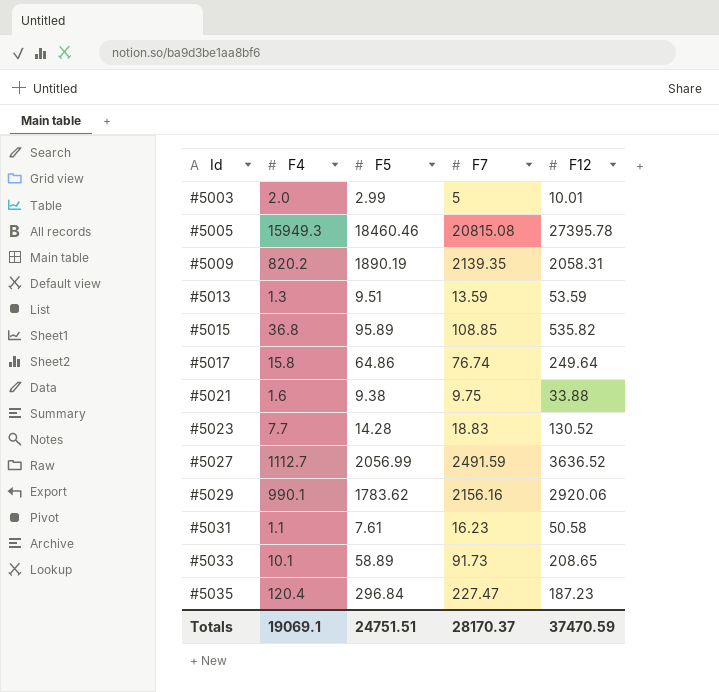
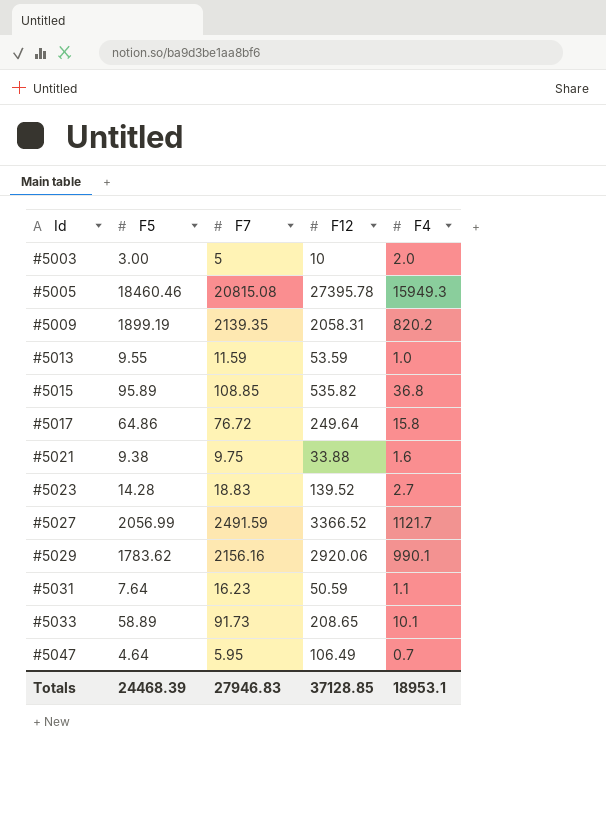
column F4 | position: 2 -> 5
row #5035: 120.4 | 296.84 | 227.47 | 187.23 -> none
#5003 | F5: 2.99 -> 3.00
#5003 | F12: 10.01 -> 10
#5009 | F5: 1890.19 -> 1899.19
#5013 | F5: 9.51 -> 9.55
#5013 | F7: 13.59 -> 11.59
#5013 | F4: 1.3 -> 1.0
#5017 | F7: 76.74 -> 76.72
#5023 | F12: 130.52 -> 139.52
#5023 | F4: 7.7 -> 2.7
#5027 | F12: 3636.52 -> 3366.52
#5027 | F4: 1112.7 -> 1121.7
#5031 | F5: 7.61 -> 7.64
#5031 | F12: 50.58 -> 50.59
row #5047: none -> 4.64 | 5.95 | 106.49 | 0.7
Totals | F5: 24751.51 -> 24468.39
Totals | F7: 28170.37 -> 27946.83
Totals | F12: 37470.59 -> 37128.85
Totals | F4: 19069.1 -> 18953.1

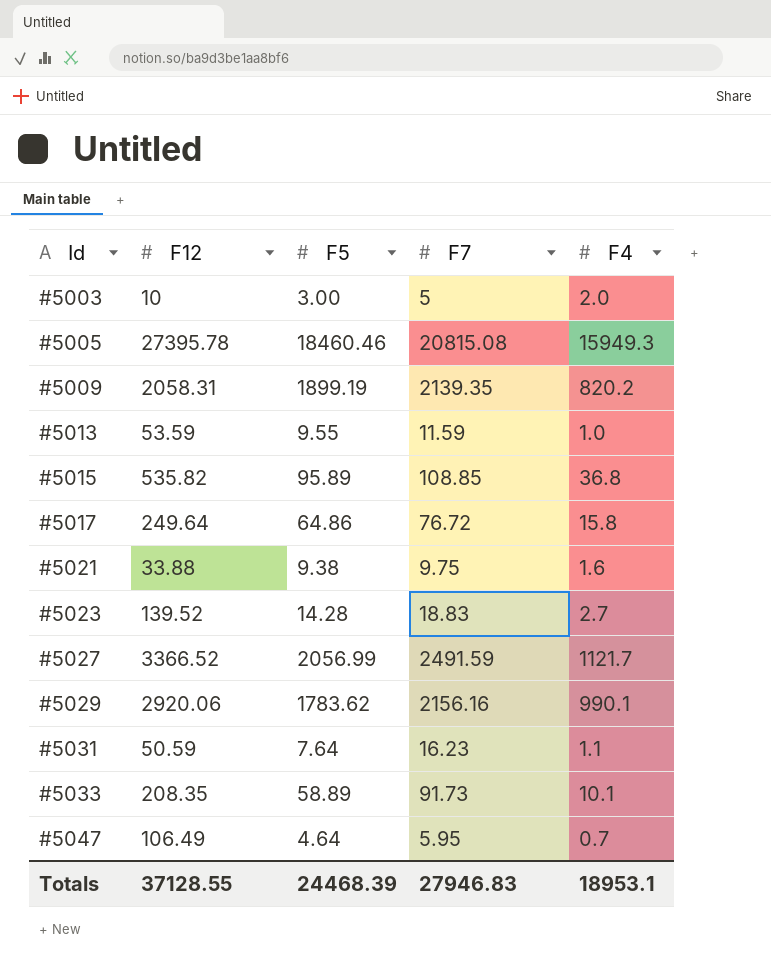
column F12 | position: 4 -> 2
#5033 | F12: 208.65 -> 208.35
Totals | F12: 37128.85 -> 37128.55

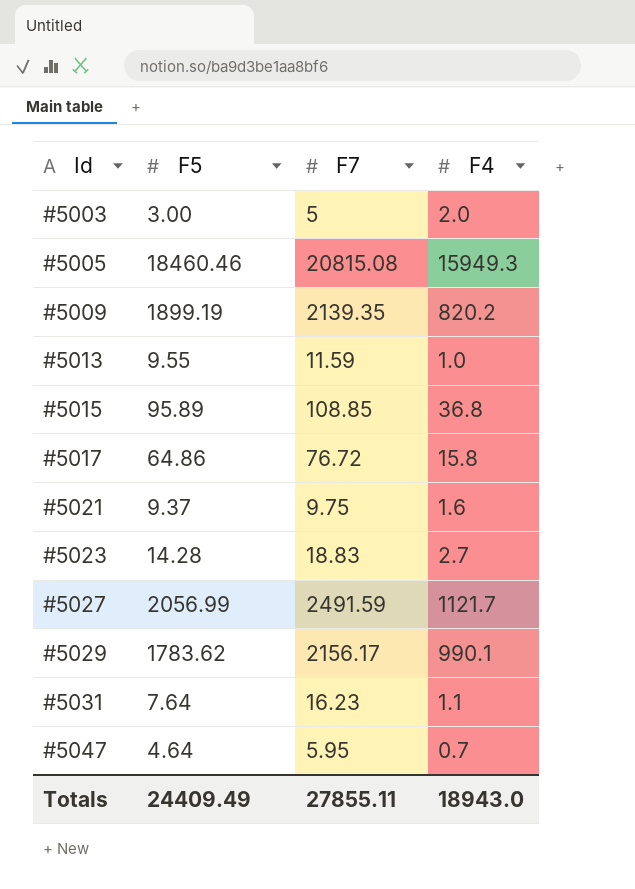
column F12 | position: 2 -> none
row #5033: 208.35 | 58.89 | 91.73 | 10.1 -> none
#5021 | F5: 9.38 -> 9.37
#5029 | F7: 2156.16 -> 2156.17
Totals | F5: 24468.39 -> 24409.49
Totals | F7: 27946.83 -> 27855.11
Totals | F4: 18953.1 -> 18943.0

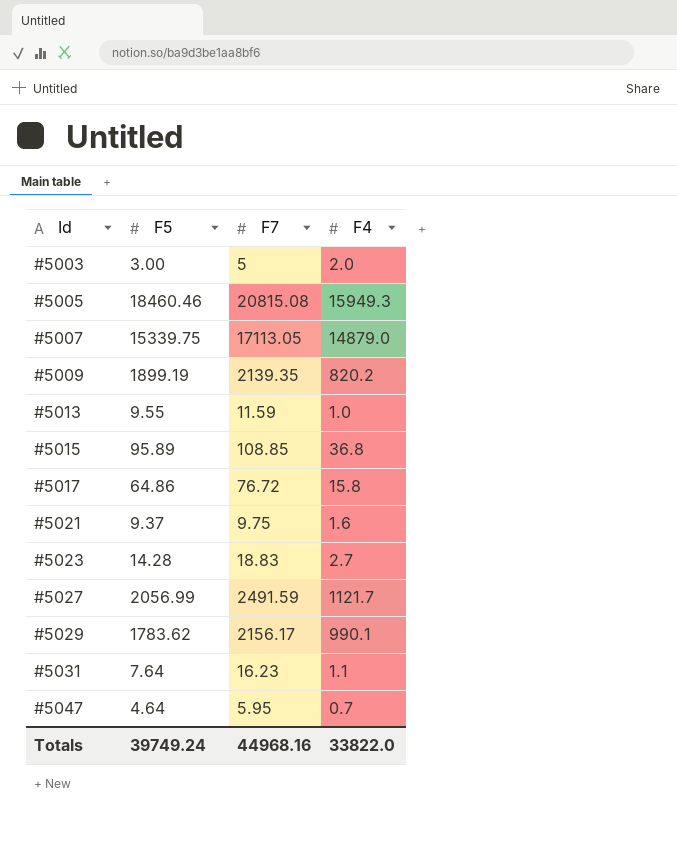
row #5007: none -> 15339.75 | 17113.05 | 14879.0
Totals | F5: 24409.49 -> 39749.24
Totals | F7: 27855.11 -> 44968.16
Totals | F4: 18943.0 -> 33822.0

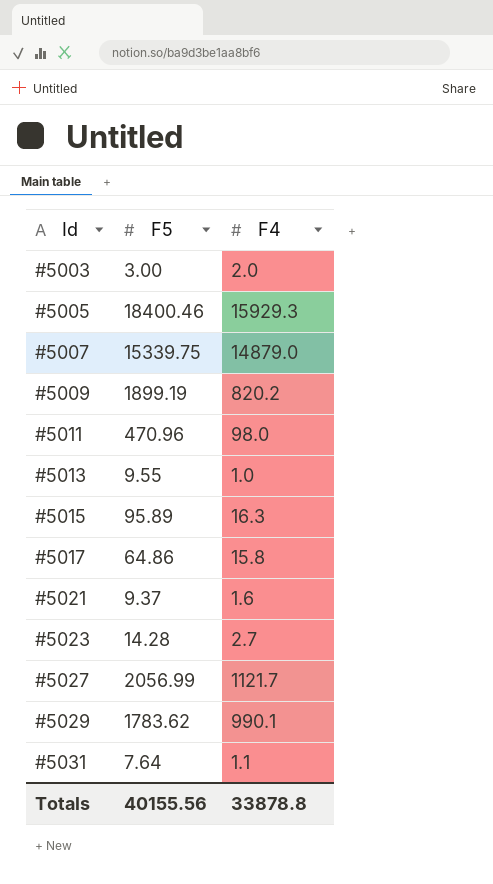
column F7 | position: 3 -> none
row #5047: 4.64 | 5.95 | 0.7 -> none
#5005 | F5: 18460.46 -> 18400.46
#5005 | F4: 15949.3 -> 15929.3
row #5011: none -> 470.96 | 98.0
#5015 | F4: 36.8 -> 16.3
Totals | F5: 39749.24 -> 40155.56
Totals | F4: 33822.0 -> 33878.8

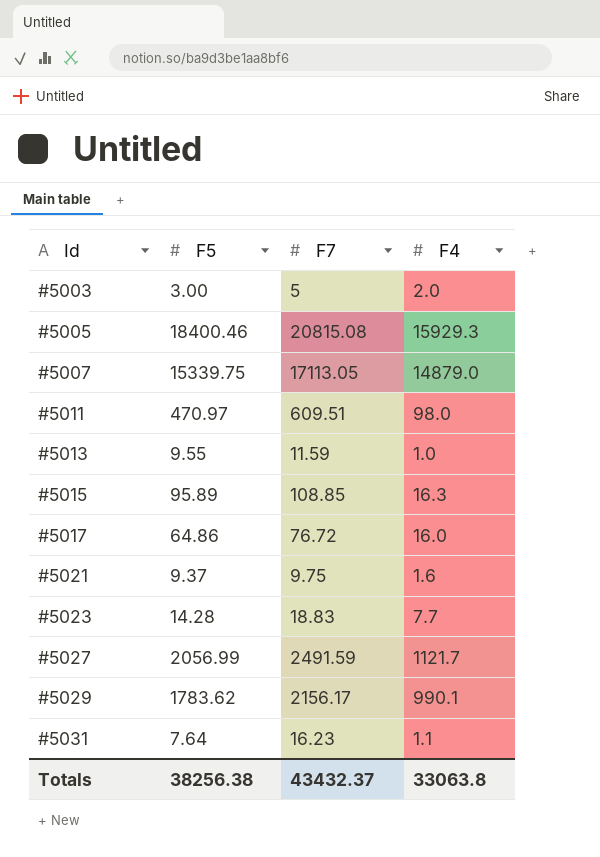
column F7 | position: none -> 3
row #5009: 1899.19 | 820.2 -> none
#5011 | F5: 470.96 -> 470.97
#5017 | F4: 15.8 -> 16.0
#5023 | F4: 2.7 -> 7.7
Totals | F5: 40155.56 -> 38256.38
Totals | F4: 33878.8 -> 33063.8

